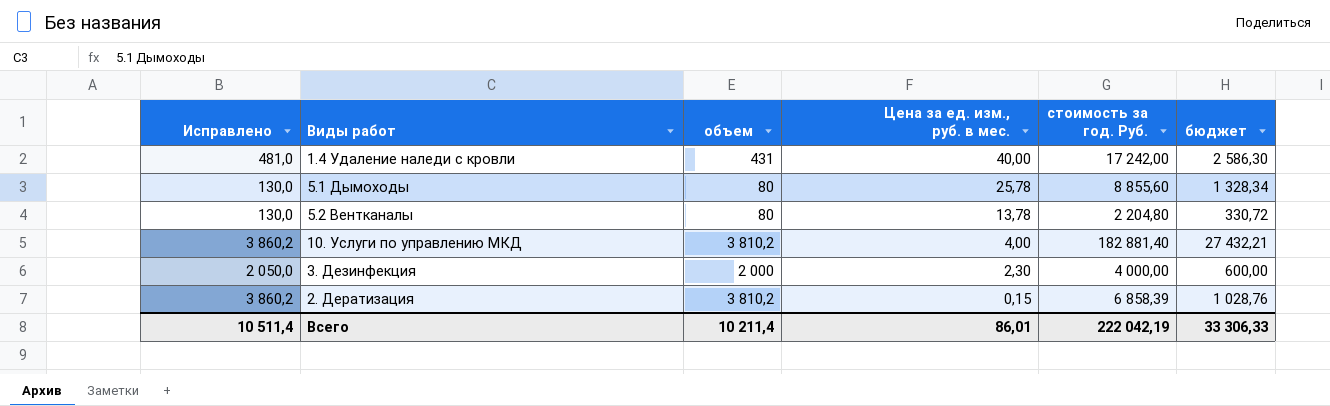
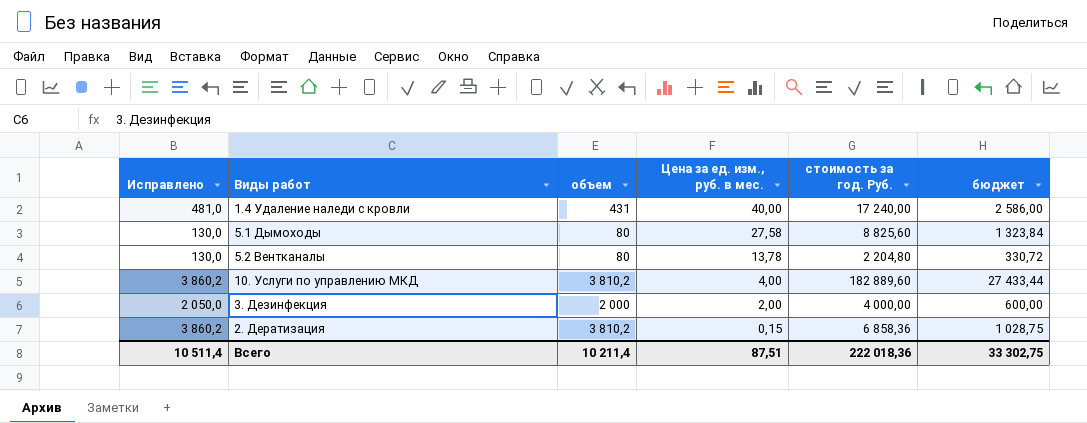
1.4 Удаление наледи с кровли | стоимость за год. Руб.: 17 242,00 -> 17 240,00
1.4 Удаление наледи с кровли | бюджет: 2 586,30 -> 2 586,00
5.1 Дымоходы | Цена за ед. изм., руб. в мес.: 25,78 -> 27,58
5.1 Дымоходы | стоимость за год. Руб.: 8 855,60 -> 8 825,60
5.1 Дымоходы | бюджет: 1 328,34 -> 1 323,84
10. Услуги по управлению МКД | стоимость за год. Руб.: 182 881,40 -> 182 889,60
10. Услуги по управлению МКД | бюджет: 27 432,21 -> 27 433,44
3. Дезинфекция | Цена за ед. изм., руб. в мес.: 2,30 -> 2,00
2. Дератизация | стоимость за год. Руб.: 6 858,39 -> 6 858,36
2. Дератизация | бюджет: 1 028,76 -> 1 028,75
Всего | Цена за ед. изм., руб. в мес.: 86,01 -> 87,51
Всего | стоимость за год. Руб.: 222 042,19 -> 222 018,36
Всего | бюджет: 33 306,33 -> 33 302,75

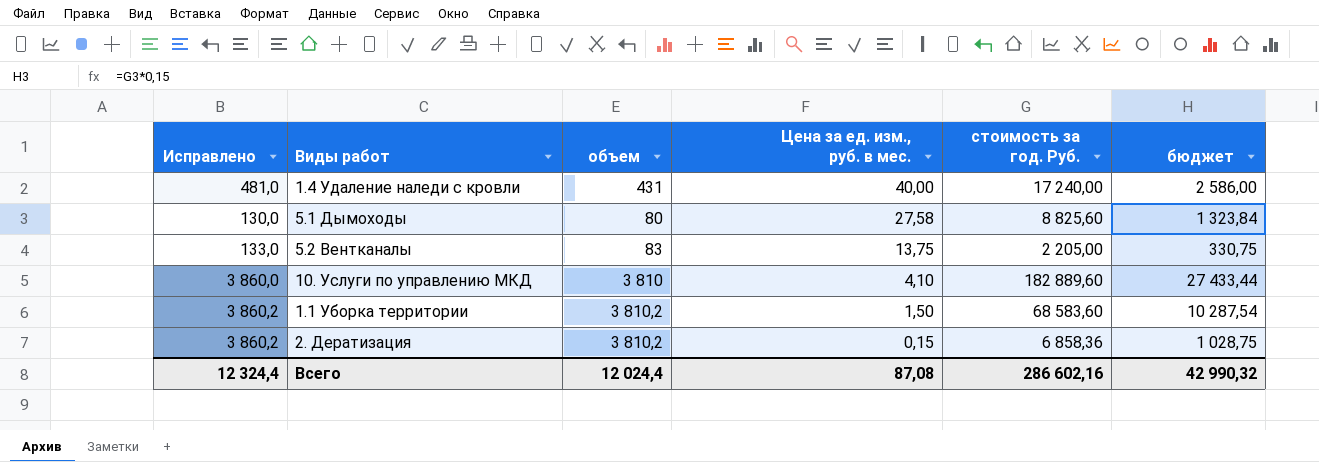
row 3. Дезинфекция: 2 050,0 | 2 000 | 2,00 | 4 000,00 | 600,00 -> none
5.2 Вентканалы | Исправлено: 130,0 -> 133,0
5.2 Вентканалы | объем: 80 -> 83
5.2 Вентканалы | Цена за ед. изм., руб. в мес.: 13,78 -> 13,75
5.2 Вентканалы | стоимость за год. Руб.: 2 204,80 -> 2 205,00
5.2 Вентканалы | бюджет: 330,72 -> 330,75
10. Услуги по управлению МКД | Исправлено: 3 860,2 -> 3 860,0
10. Услуги по управлению МКД | объем: 3 810,2 -> 3 810
10. Услуги по управлению МКД | Цена за ед. изм., руб. в мес.: 4,00 -> 4,10
row 1.1 Уборка территории: none -> 3 860,2 | 3 810,2 | 1,50 | 68 583,60 | 10 287,54
Всего | Исправлено: 10 511,4 -> 12 324,4
Всего | объем: 10 211,4 -> 12 024,4
Всего | Цена за ед. изм., руб. в мес.: 87,51 -> 87,08
Всего | стоимость за год. Руб.: 222 018,36 -> 286 602,16
Всего | бюджет: 33 302,75 -> 42 990,32

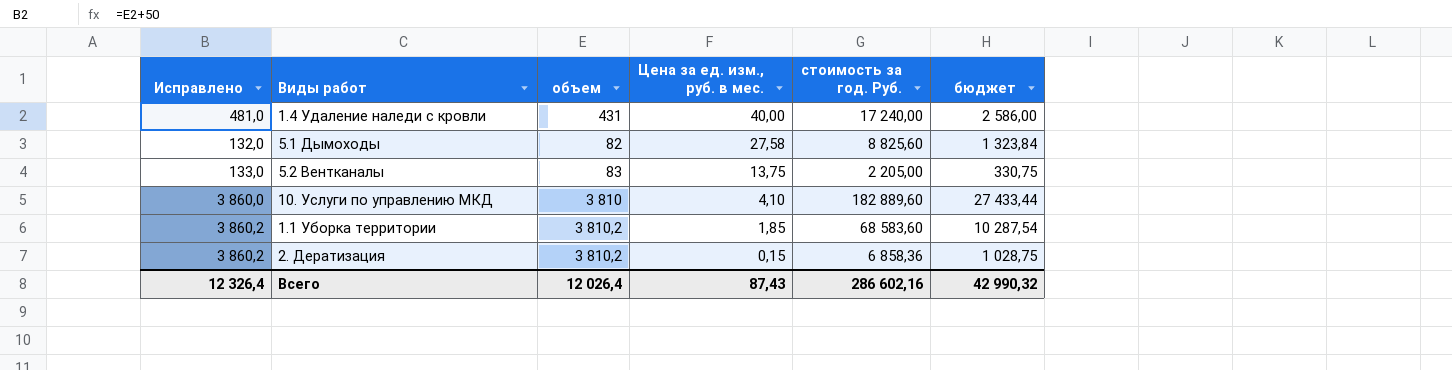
5.1 Дымоходы | Исправлено: 130,0 -> 132,0
5.1 Дымоходы | объем: 80 -> 82
1.1 Уборка территории | Цена за ед. изм., руб. в мес.: 1,50 -> 1,85
Всего | Исправлено: 12 324,4 -> 12 326,4
Всего | объем: 12 024,4 -> 12 026,4
Всего | Цена за ед. изм., руб. в мес.: 87,08 -> 87,43

